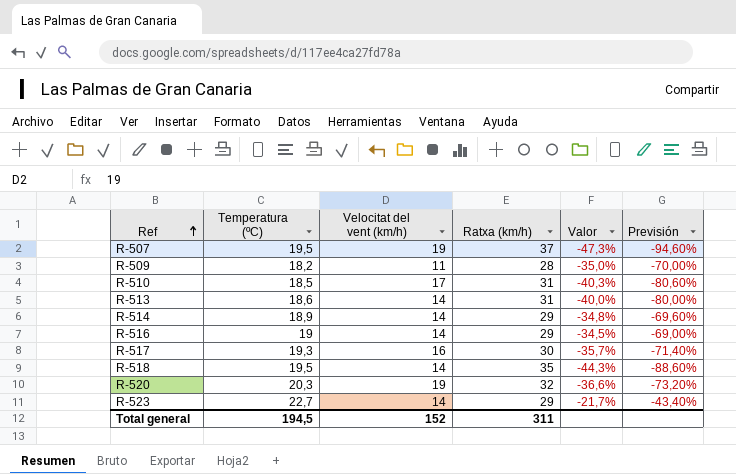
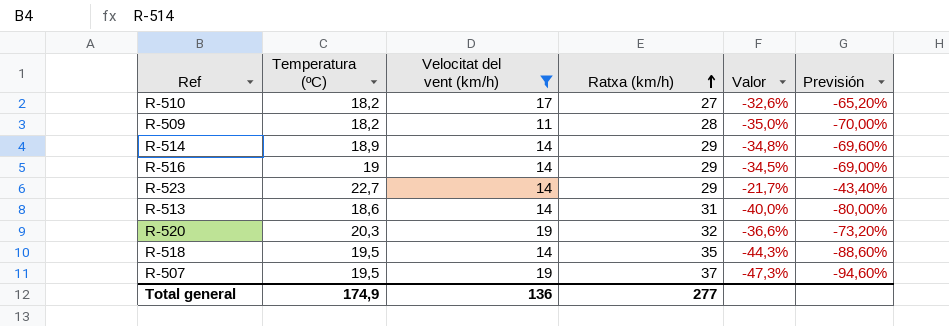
filter: none -> Velocitat del vent (km/h) != 16
row order: Ref ascending -> Ratxa (km/h) ascending
R-510 | Temperatura (ºC): 18,5 -> 18,2
R-510 | Ratxa (km/h): 31 -> 27
R-510 | Valor: -40,3% -> -32,6%
R-510 | Previsión: -80,60% -> -65,20%
Total general | Temperatura (ºC): 194,5 -> 174,9
Total general | Velocitat del vent (km/h): 152 -> 136
Total general | Ratxa (km/h): 311 -> 277

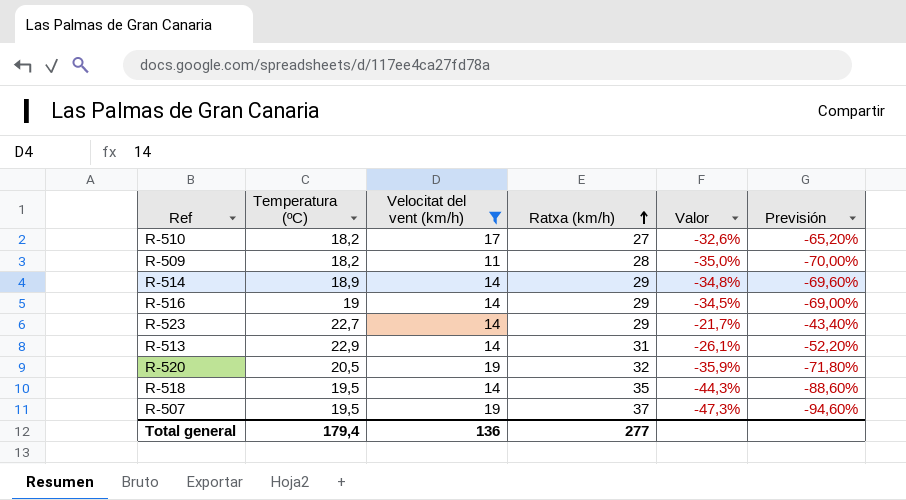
R-513 | Temperatura (ºC): 18,6 -> 22,9
R-513 | Valor: -40,0% -> -26,1%
R-513 | Previsión: -80,00% -> -52,20%
R-520 | Temperatura (ºC): 20,3 -> 20,5
R-520 | Valor: -36,6% -> -35,9%
R-520 | Previsión: -73,20% -> -71,80%
Total general | Temperatura (ºC): 174,9 -> 179,4

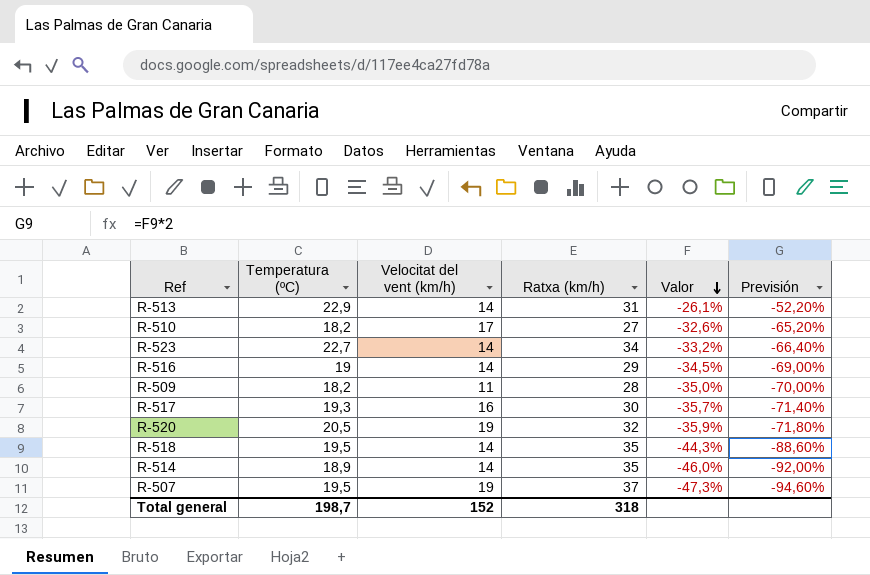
filter: Velocitat del vent (km/h) != 16 -> none
row order: Ratxa (km/h) ascending -> Valor descending
R-523 | Ratxa (km/h): 29 -> 34
R-523 | Valor: -21,7% -> -33,2%
R-523 | Previsión: -43,40% -> -66,40%
R-514 | Ratxa (km/h): 29 -> 35
R-514 | Valor: -34,8% -> -46,0%
R-514 | Previsión: -69,60% -> -92,00%
Total general | Temperatura (ºC): 179,4 -> 198,7
Total general | Velocitat del vent (km/h): 136 -> 152
Total general | Ratxa (km/h): 277 -> 318

